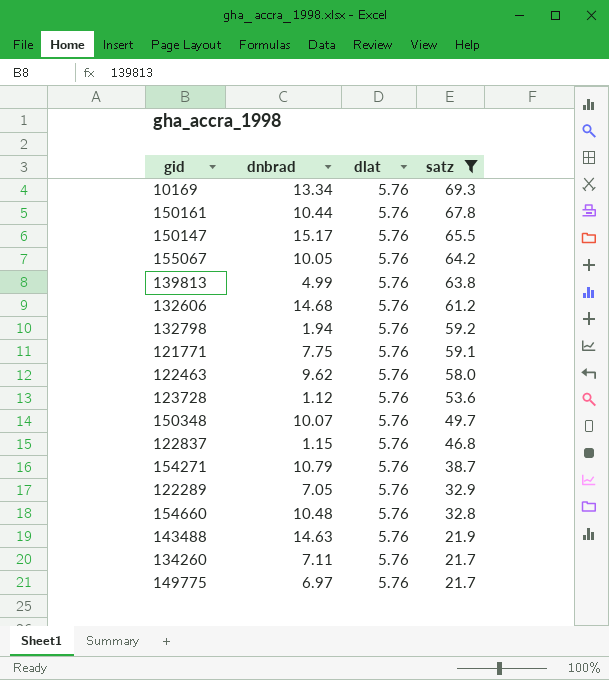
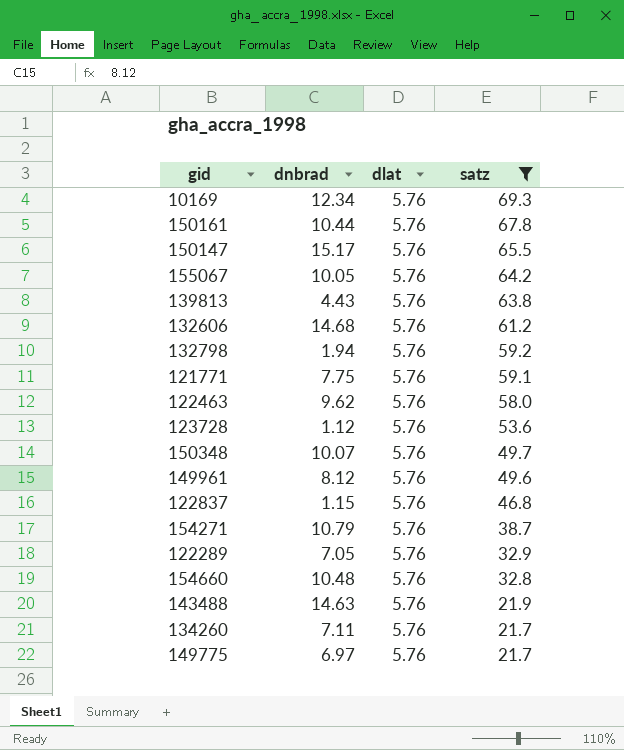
10169 | dnbrad: 13.34 -> 12.34
139813 | dnbrad: 4.99 -> 4.43
row 149961: none -> 8.12 | 5.76 | 49.6

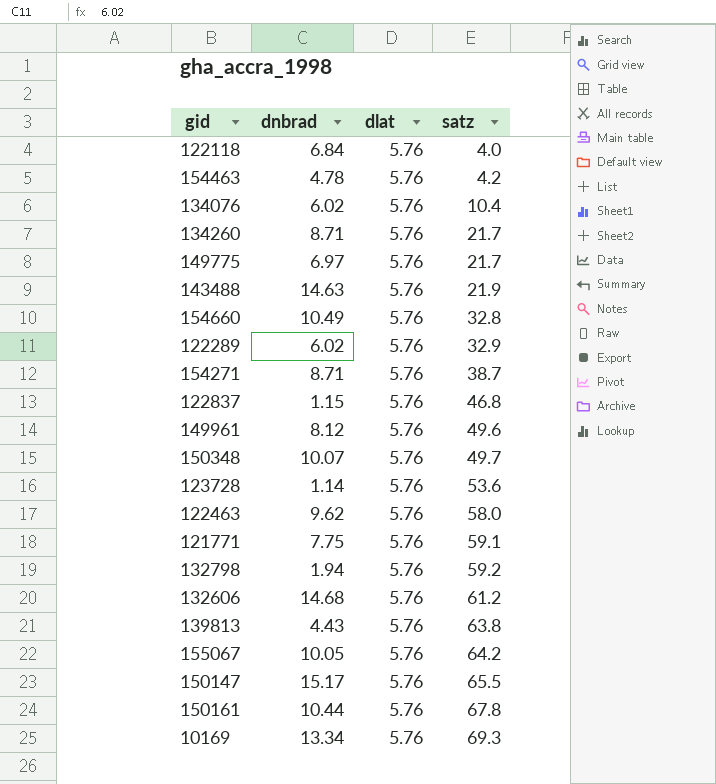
filter: satz >= 21.7 -> none
row order: satz descending -> satz ascending
134260 | dnbrad: 7.11 -> 8.71
154660 | dnbrad: 10.48 -> 10.49
122289 | dnbrad: 7.05 -> 6.02
154271 | dnbrad: 10.79 -> 8.71
123728 | dnbrad: 1.12 -> 1.14
10169 | dnbrad: 12.34 -> 13.34

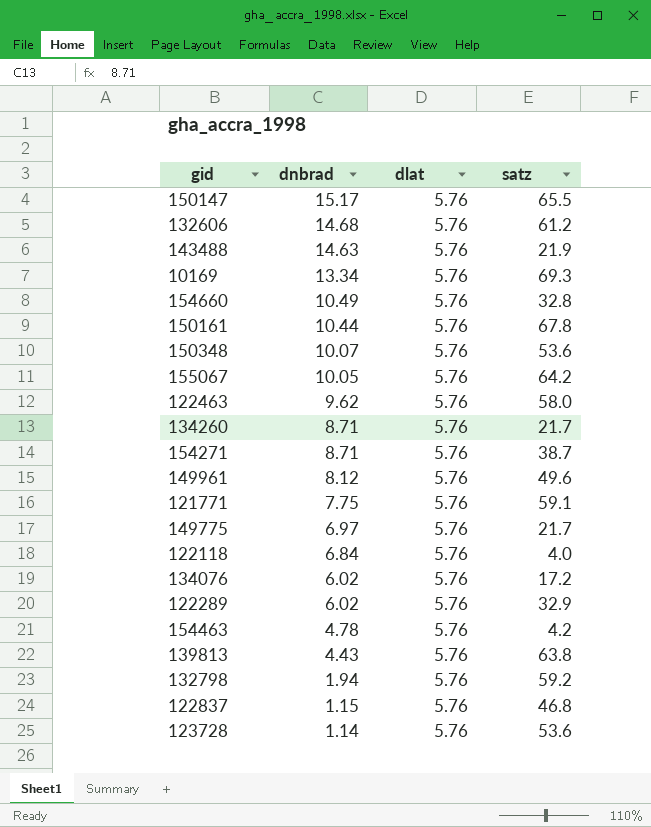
row order: satz ascending -> dnbrad descending
150348 | satz: 49.7 -> 53.6
134076 | satz: 10.4 -> 17.2

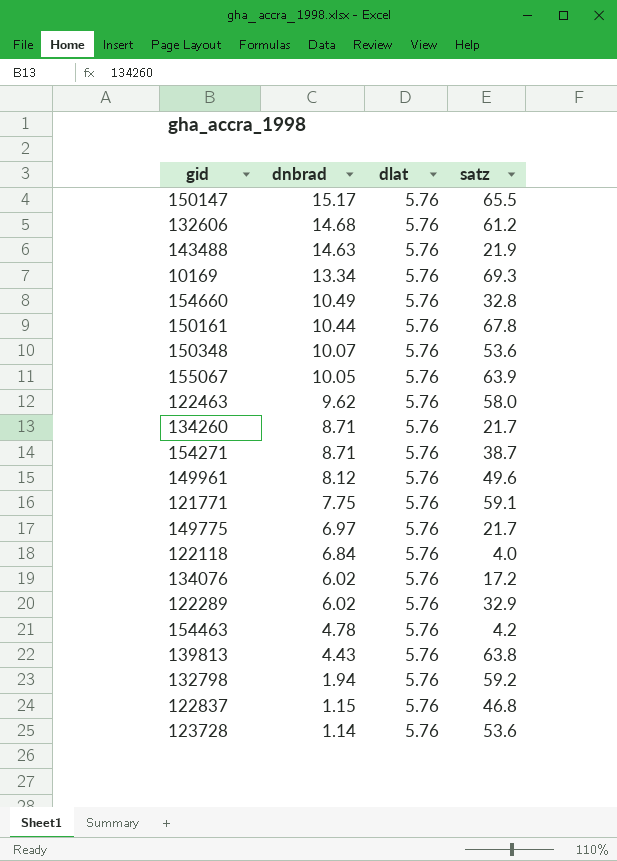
155067 | satz: 64.2 -> 63.9

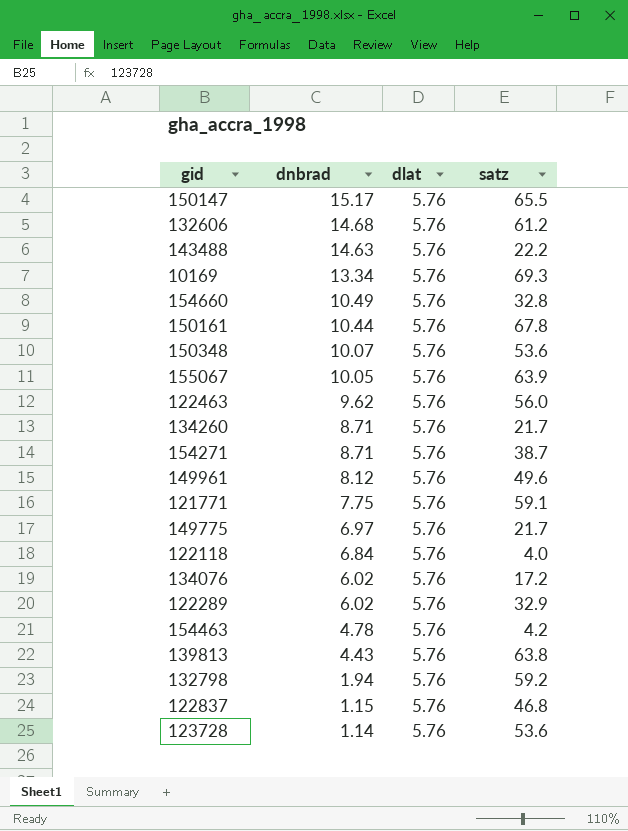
143488 | satz: 21.9 -> 22.2
122463 | satz: 58.0 -> 56.0

